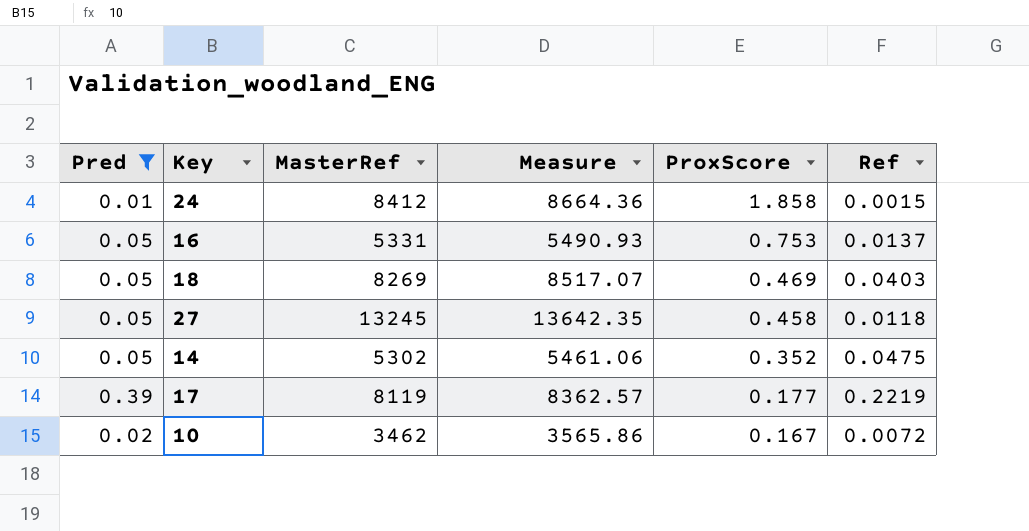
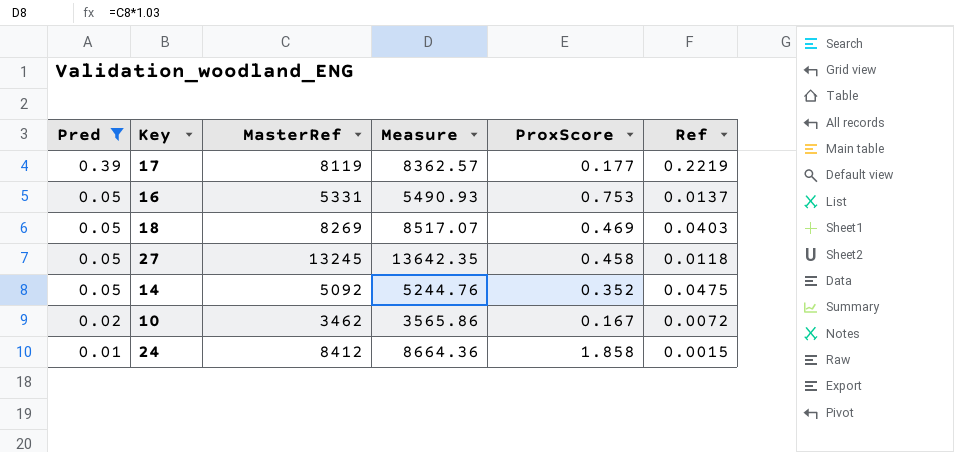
row order: ProxScore descending -> Pred descending
14 | MasterRef: 5302 -> 5092
14 | Measure: 5461.06 -> 5244.76

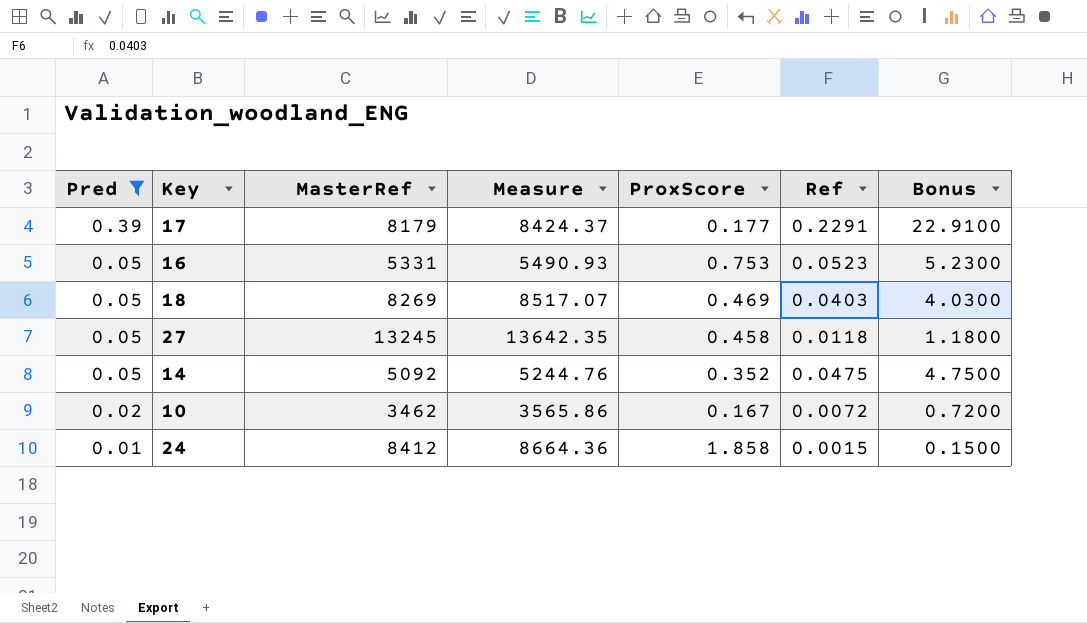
column Bonus | formula: none -> [Ref] * 100
17 | MasterRef: 8119 -> 8179
17 | Measure: 8362.57 -> 8424.37
17 | Ref: 0.2219 -> 0.2291
16 | Ref: 0.0137 -> 0.0523

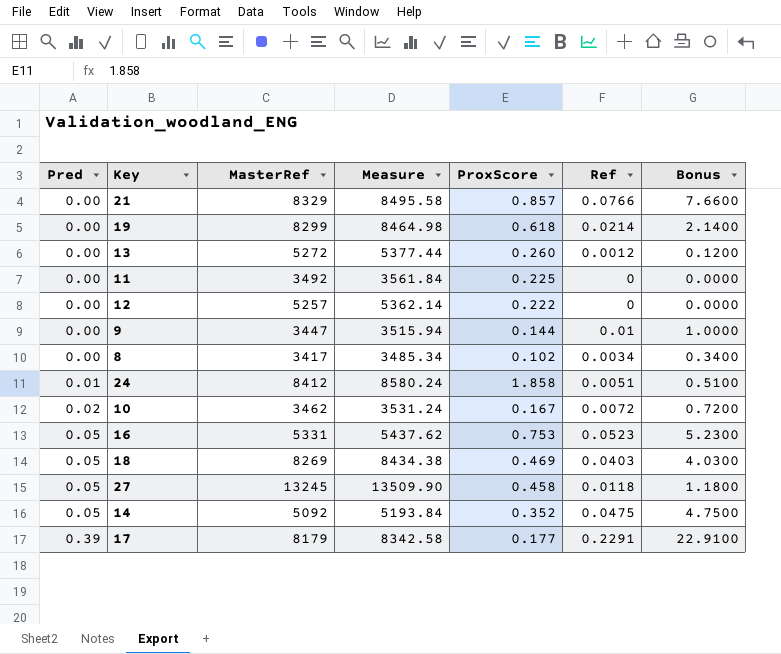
filter: Pred != 0.00 -> none
row order: Pred descending -> Pred ascending
column Measure | formula: [MasterRef] * 1.03 -> [MasterRef] * 1.02
24 | Ref: 0.0015 -> 0.0051
24 | Bonus: 0.1500 -> 0.5100

